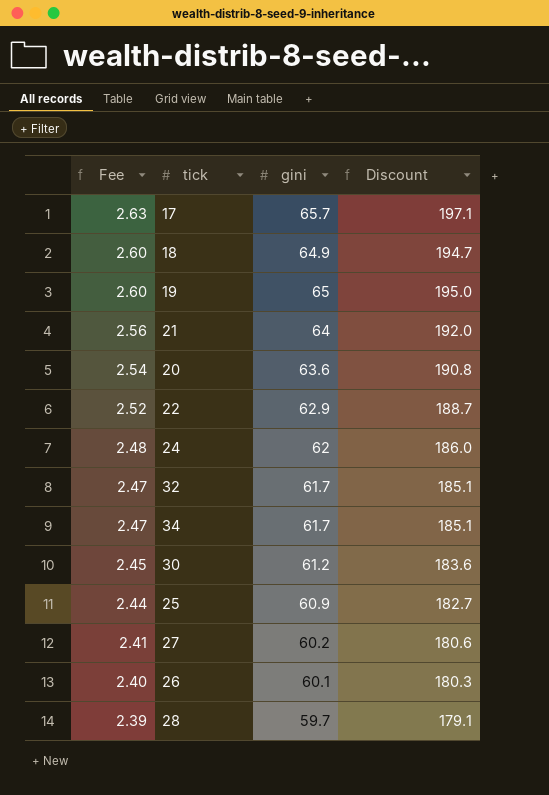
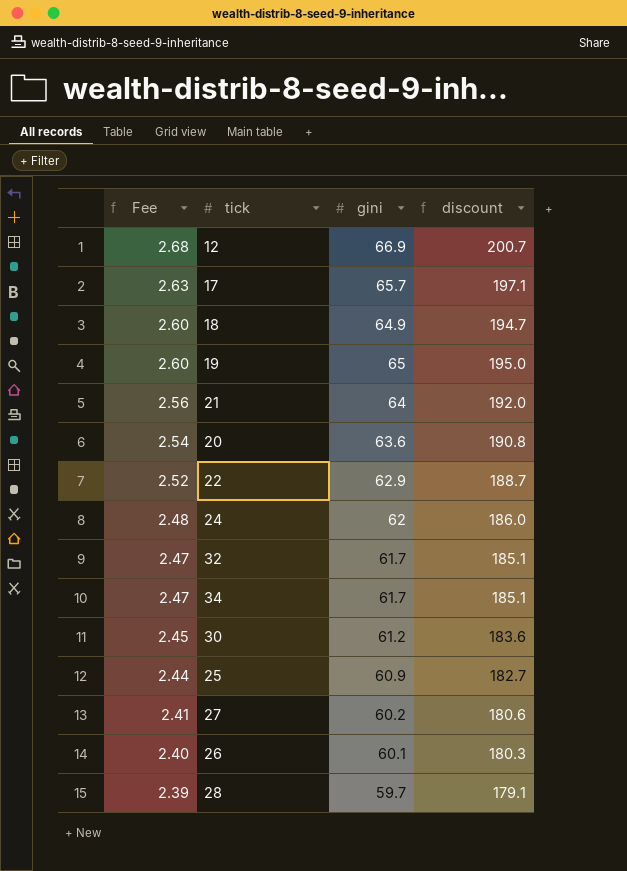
column name: Discount -> discount
row 12: none -> 2.68 | 66.9 | 200.7

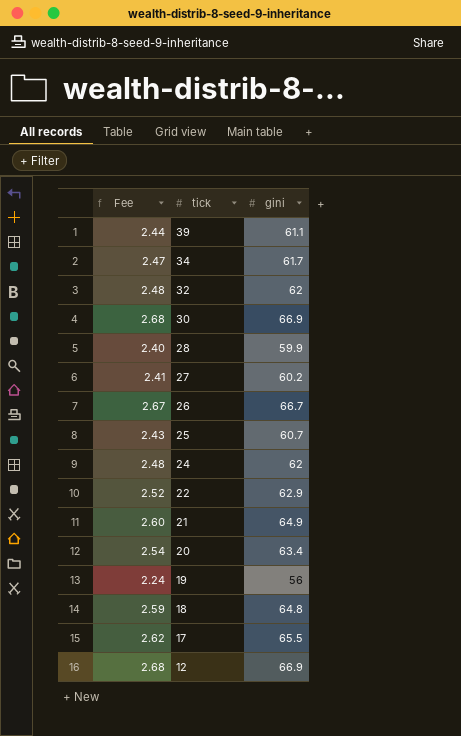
row order: Fee descending -> tick descending
column discount | formula: [gini] * 3 -> none
row 39: none -> 2.44 | 61.1
32 | Fee: 2.47 -> 2.48
32 | gini: 61.7 -> 62
30 | Fee: 2.45 -> 2.68
30 | gini: 61.2 -> 66.9
28 | Fee: 2.39 -> 2.40
28 | gini: 59.7 -> 59.9
26 | Fee: 2.40 -> 2.67
26 | gini: 60.1 -> 66.7
25 | Fee: 2.44 -> 2.43
25 | gini: 60.9 -> 60.7
21 | Fee: 2.56 -> 2.60
21 | gini: 64 -> 64.9
20 | gini: 63.6 -> 63.4
19 | Fee: 2.60 -> 2.24
19 | gini: 65 -> 56
18 | Fee: 2.60 -> 2.59
18 | gini: 64.9 -> 64.8
17 | Fee: 2.63 -> 2.62
17 | gini: 65.7 -> 65.5

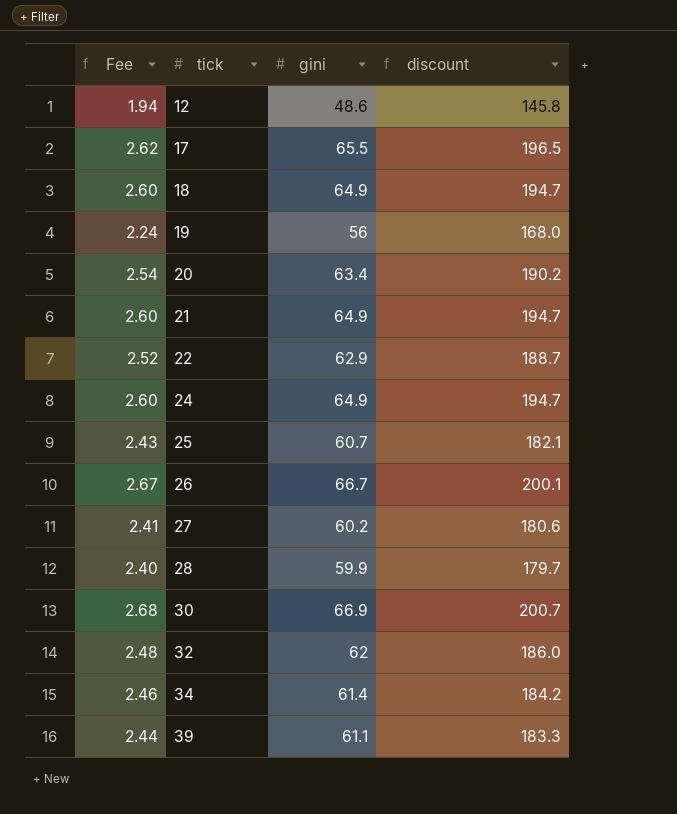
row order: tick descending -> tick ascending
column discount | formula: none -> [gini] * 3
12 | Fee: 2.68 -> 1.94
12 | gini: 66.9 -> 48.6
18 | Fee: 2.59 -> 2.60
18 | gini: 64.8 -> 64.9
24 | Fee: 2.48 -> 2.60
24 | gini: 62 -> 64.9
34 | Fee: 2.47 -> 2.46
34 | gini: 61.7 -> 61.4

